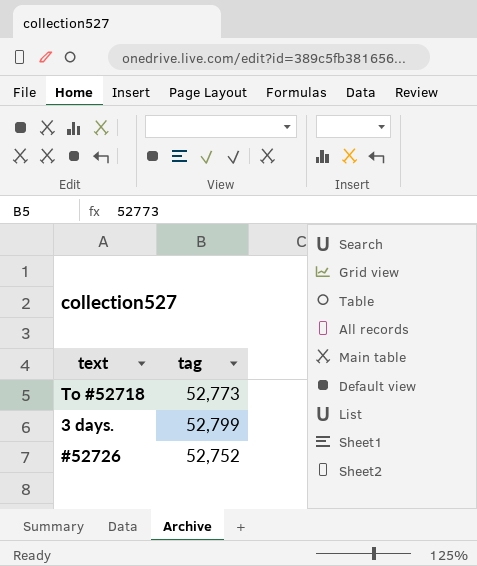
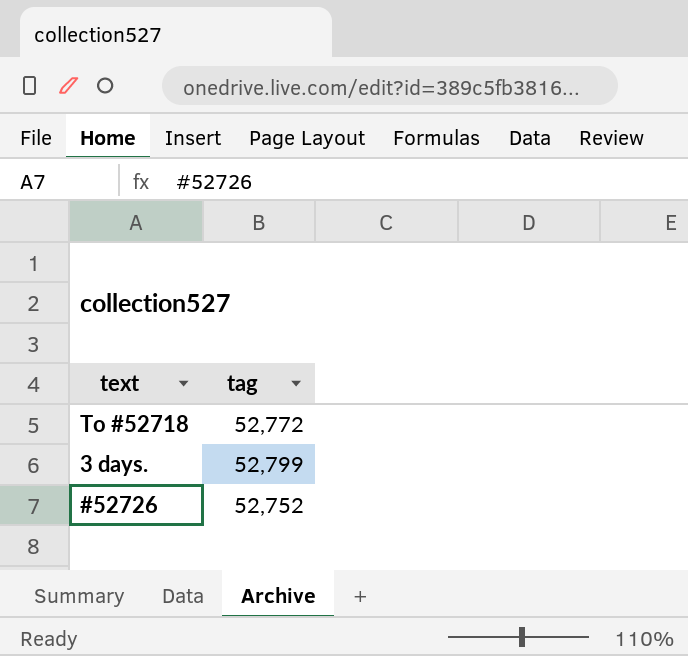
To #52718 | tag: 52,773 -> 52,772

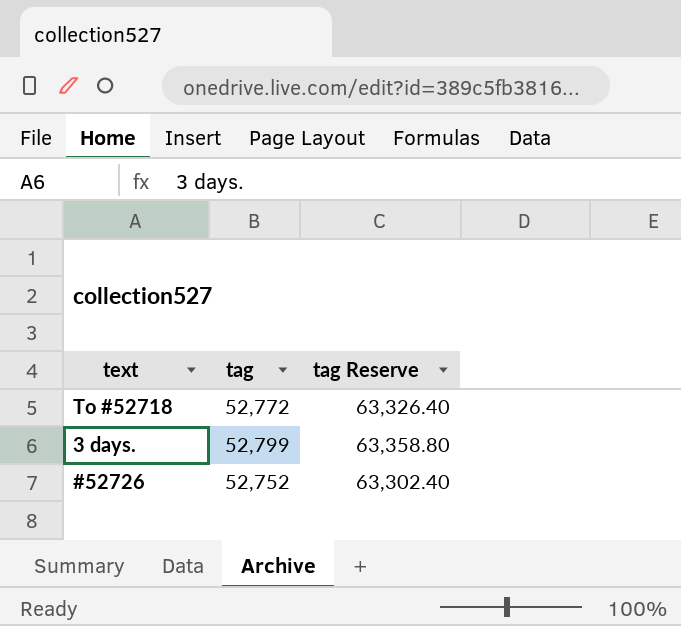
column tag Reserve | formula: none -> [tag] * 1.2

